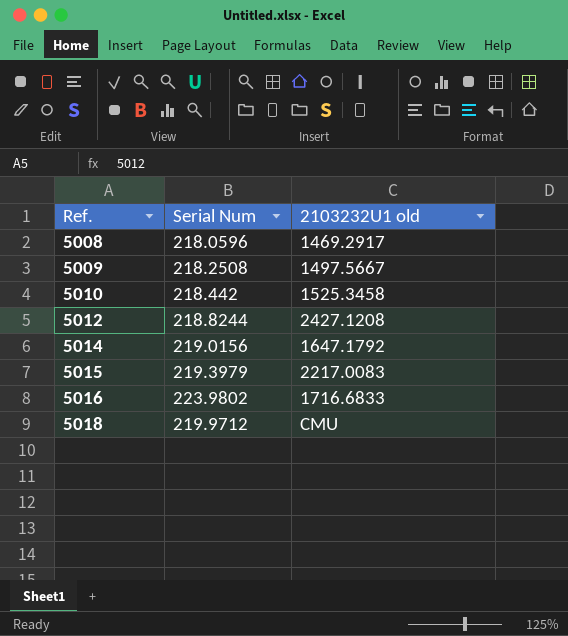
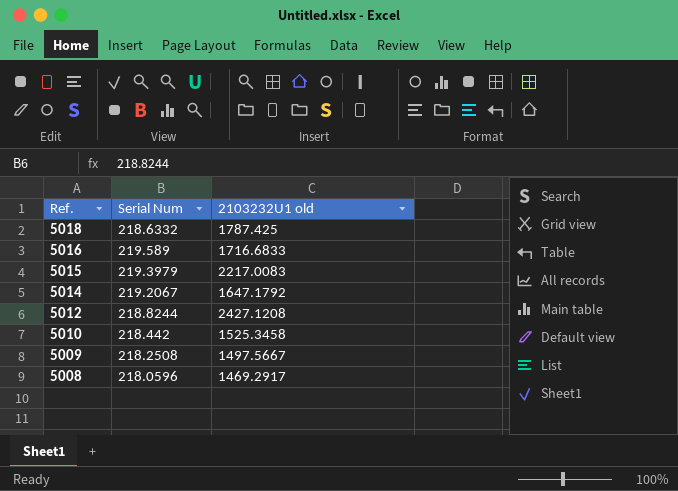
row order: Ref. ascending -> Ref. descending
5018 | Serial Num: 219.9712 -> 218.6332
5018 | 2103232U1 old: CMU -> 1787.425
5016 | Serial Num: 223.9802 -> 219.589
5014 | Serial Num: 219.0156 -> 219.2067

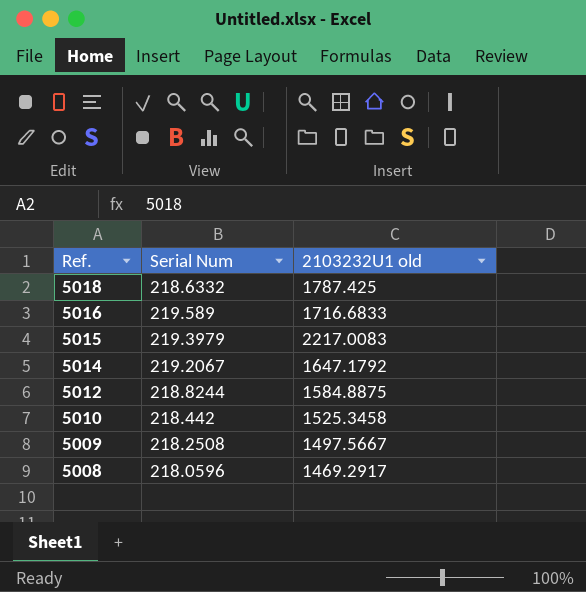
5012 | 2103232U1 old: 2427.1208 -> 1584.8875

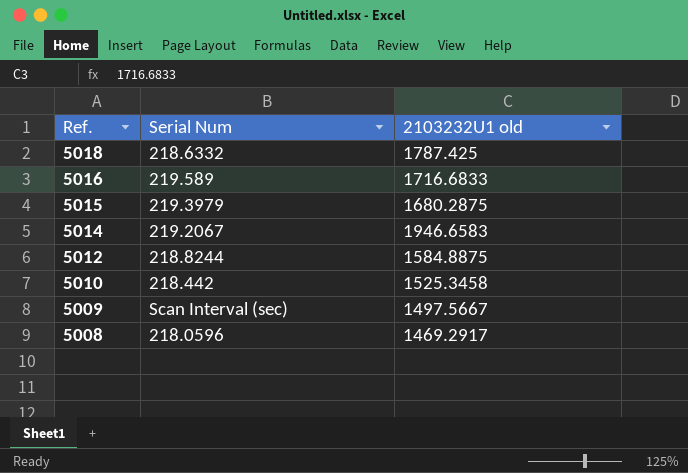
5015 | 2103232U1 old: 2217.0083 -> 1680.2875
5014 | 2103232U1 old: 1647.1792 -> 1946.6583
5009 | Serial Num: 218.2508 -> Scan Interval (sec)

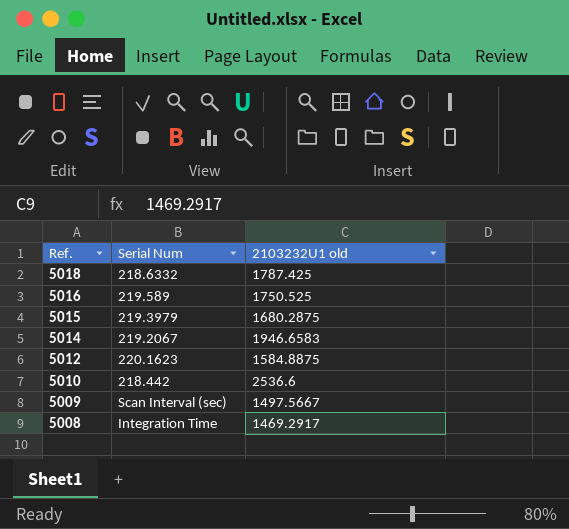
5016 | 2103232U1 old: 1716.6833 -> 1750.525
5012 | Serial Num: 218.8244 -> 220.1623
5010 | 2103232U1 old: 1525.3458 -> 2536.6
5008 | Serial Num: 218.0596 -> Integration Time

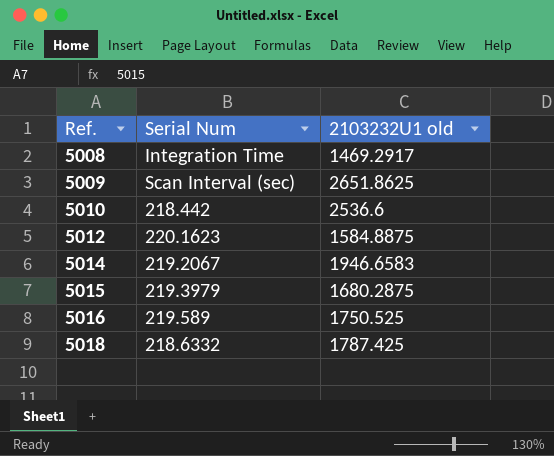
row order: Ref. descending -> Ref. ascending
5009 | 2103232U1 old: 1497.5667 -> 2651.8625

